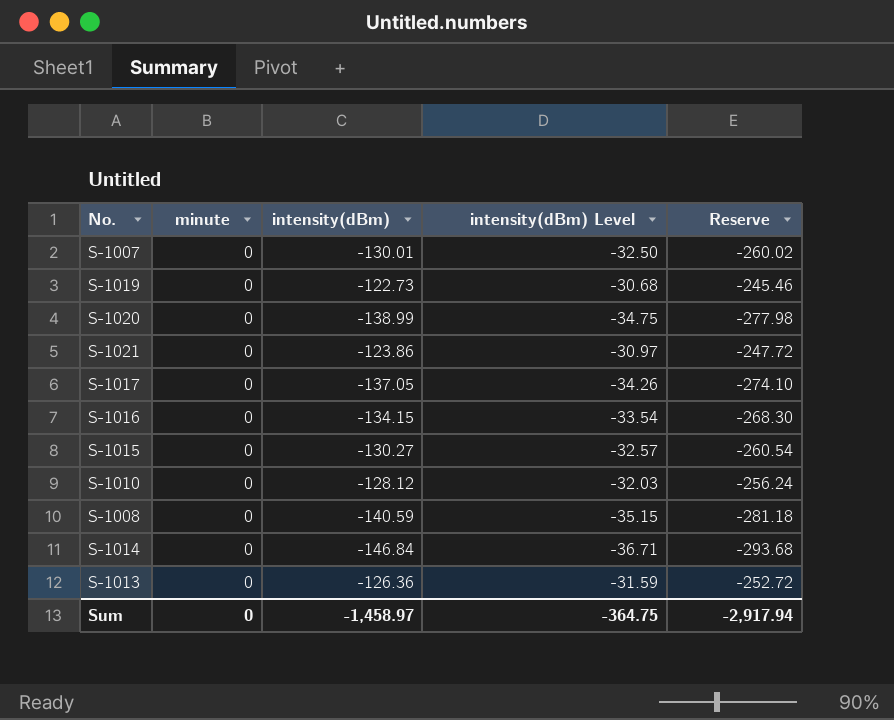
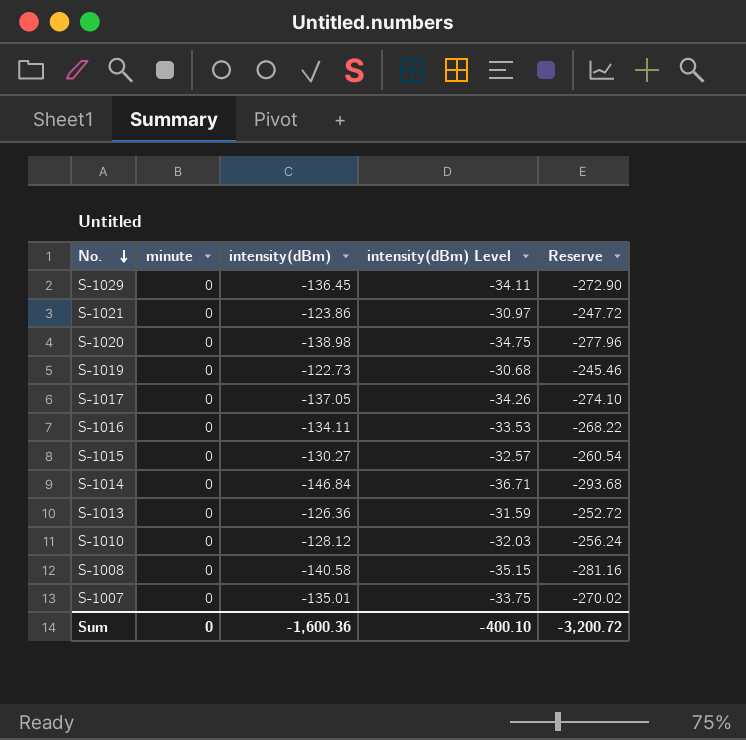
row order: none -> No. descending
row S-1029: none -> 0 | -136.45 | -34.11 | -272.90
S-1020 | intensity(dBm): -138.99 -> -138.98
S-1020 | Reserve: -277.98 -> -277.96
S-1016 | intensity(dBm): -134.15 -> -134.11
S-1016 | intensity(dBm) Level: -33.54 -> -33.53
S-1016 | Reserve: -268.30 -> -268.22
S-1008 | intensity(dBm): -140.59 -> -140.58
S-1008 | Reserve: -281.18 -> -281.16
S-1007 | intensity(dBm): -130.01 -> -135.01
S-1007 | intensity(dBm) Level: -32.50 -> -33.75
S-1007 | Reserve: -260.02 -> -270.02
Sum | intensity(dBm): -1,458.97 -> -1,600.36
Sum | intensity(dBm) Level: -364.75 -> -400.10
Sum | Reserve: -2,917.94 -> -3,200.72

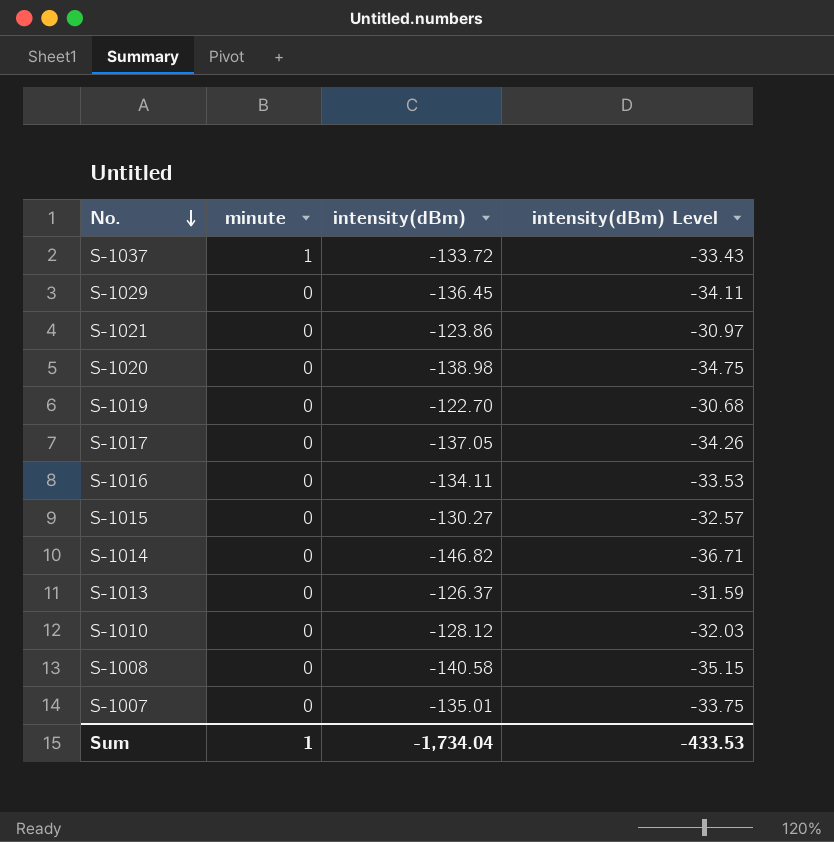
column Reserve | formula: [intensity(dBm)] * 2 -> none
row S-1037: none -> 1 | -133.72 | -33.43
S-1019 | intensity(dBm): -122.73 -> -122.70
S-1014 | intensity(dBm): -146.84 -> -146.82
S-1013 | intensity(dBm): -126.36 -> -126.37
Sum | minute: 0 -> 1
Sum | intensity(dBm): -1,600.36 -> -1,734.04
Sum | intensity(dBm) Level: -400.10 -> -433.53

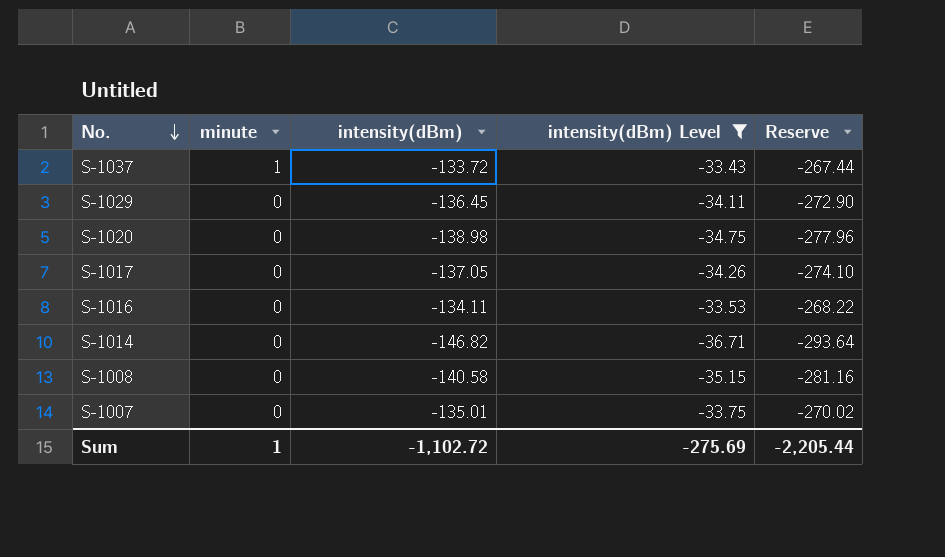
filter: none -> intensity(dBm) Level <= -33.43
column Reserve | formula: none -> [intensity(dBm)] * 2
Sum | intensity(dBm): -1,734.04 -> -1,102.72
Sum | intensity(dBm) Level: -433.53 -> -275.69

